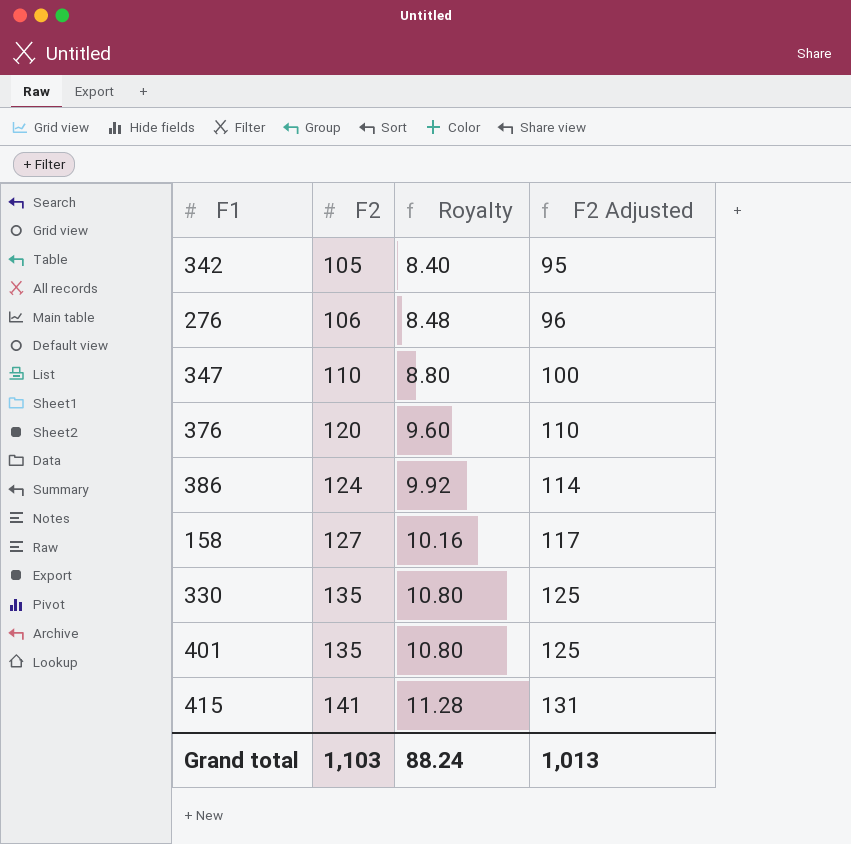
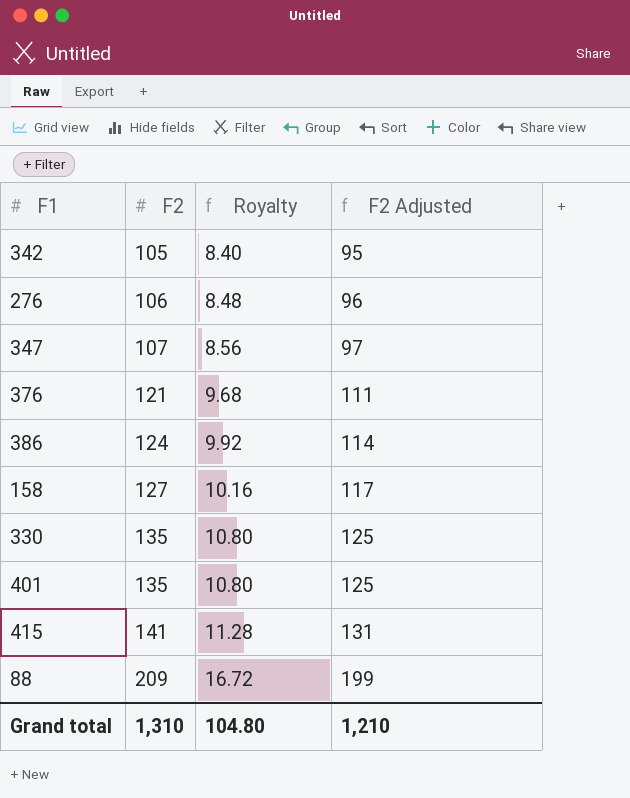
347 | F2: 110 -> 107
347 | Royalty: 8.80 -> 8.56
347 | F2 Adjusted: 100 -> 97
376 | F2: 120 -> 121
376 | Royalty: 9.60 -> 9.68
376 | F2 Adjusted: 110 -> 111
row 88: none -> 209 | 16.72 | 199
Grand total | F2: 1,103 -> 1,310
Grand total | Royalty: 88.24 -> 104.80
Grand total | F2 Adjusted: 1,013 -> 1,210

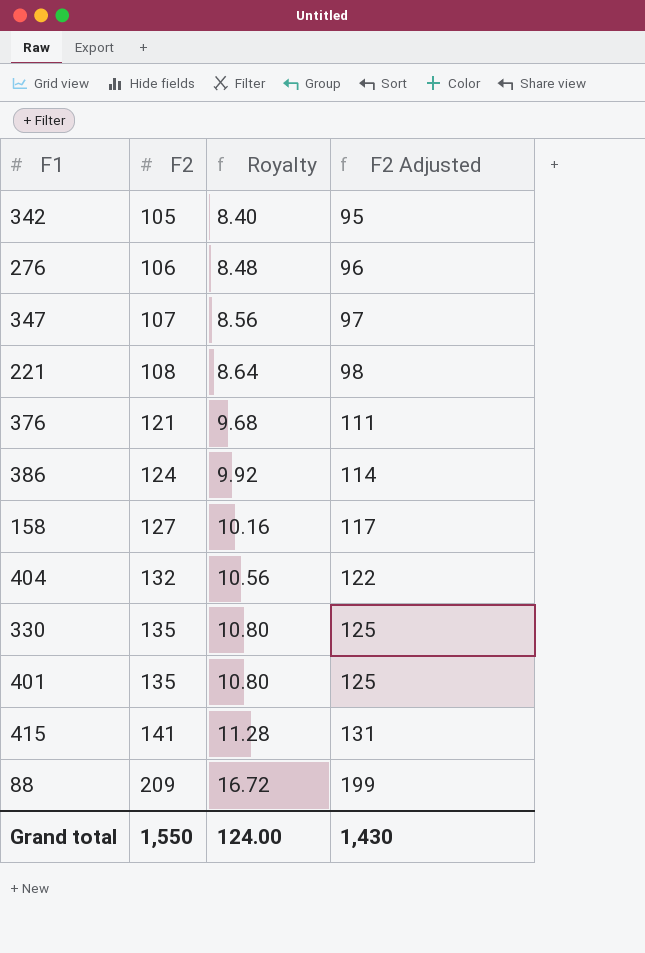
row 221: none -> 108 | 8.64 | 98
row 404: none -> 132 | 10.56 | 122
Grand total | F2: 1,310 -> 1,550
Grand total | Royalty: 104.80 -> 124.00
Grand total | F2 Adjusted: 1,210 -> 1,430

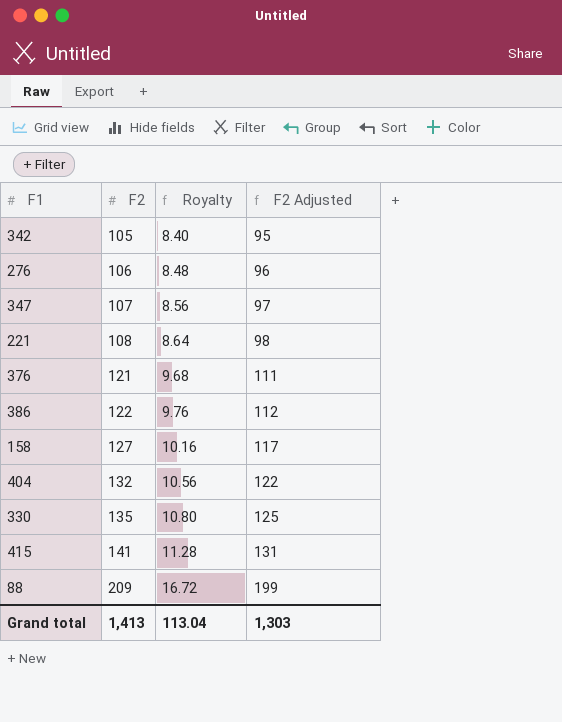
row 401: 135 | 10.80 | 125 -> none
386 | F2: 124 -> 122
386 | Royalty: 9.92 -> 9.76
386 | F2 Adjusted: 114 -> 112
Grand total | F2: 1,550 -> 1,413
Grand total | Royalty: 124.00 -> 113.04
Grand total | F2 Adjusted: 1,430 -> 1,303

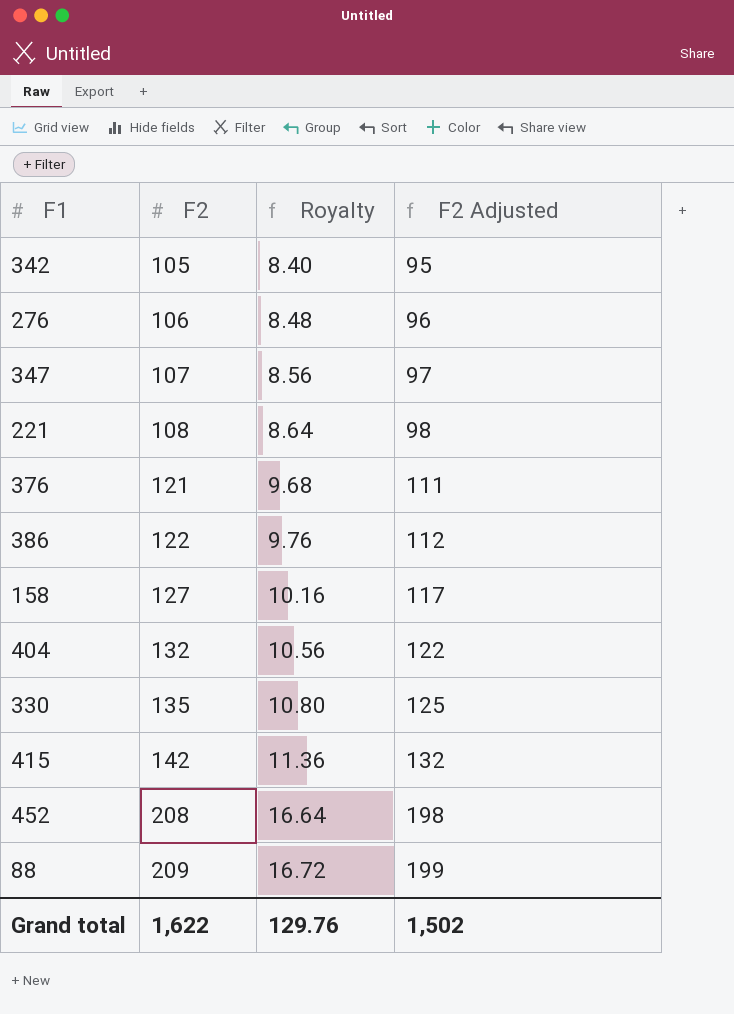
415 | F2: 141 -> 142
415 | Royalty: 11.28 -> 11.36
415 | F2 Adjusted: 131 -> 132
row 452: none -> 208 | 16.64 | 198
Grand total | F2: 1,413 -> 1,622
Grand total | Royalty: 113.04 -> 129.76
Grand total | F2 Adjusted: 1,303 -> 1,502

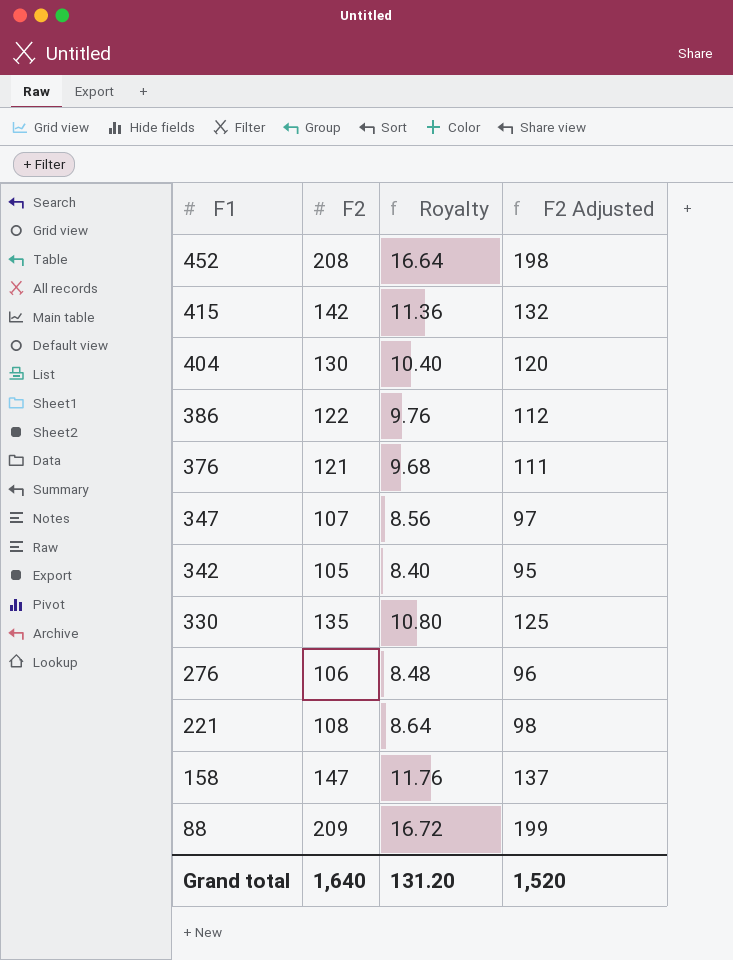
row order: F2 ascending -> F1 descending
404 | F2: 132 -> 130
404 | Royalty: 10.56 -> 10.40
404 | F2 Adjusted: 122 -> 120
158 | F2: 127 -> 147
158 | Royalty: 10.16 -> 11.76
158 | F2 Adjusted: 117 -> 137
Grand total | F2: 1,622 -> 1,640
Grand total | Royalty: 129.76 -> 131.20
Grand total | F2 Adjusted: 1,502 -> 1,520

